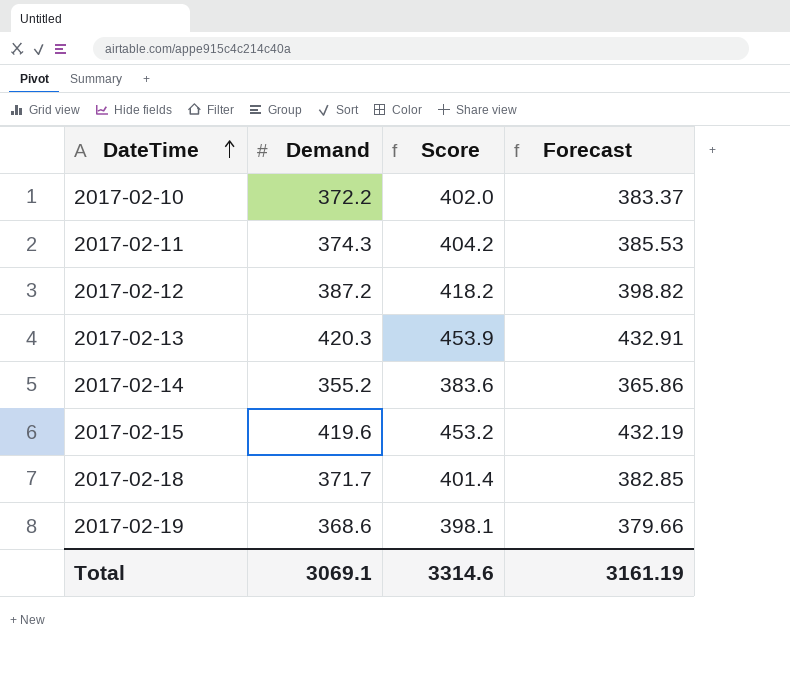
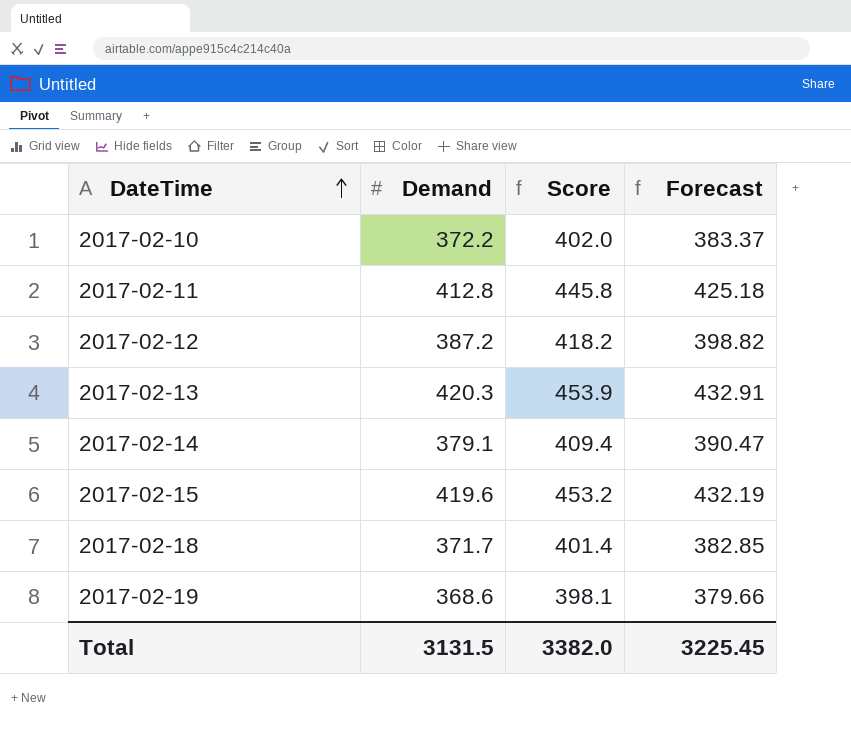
2017-02-11 | Demand: 374.3 -> 412.8
2017-02-11 | Score: 404.2 -> 445.8
2017-02-11 | Forecast: 385.53 -> 425.18
2017-02-14 | Demand: 355.2 -> 379.1
2017-02-14 | Score: 383.6 -> 409.4
2017-02-14 | Forecast: 365.86 -> 390.47
Total | Demand: 3069.1 -> 3131.5
Total | Score: 3314.6 -> 3382.0
Total | Forecast: 3161.19 -> 3225.45

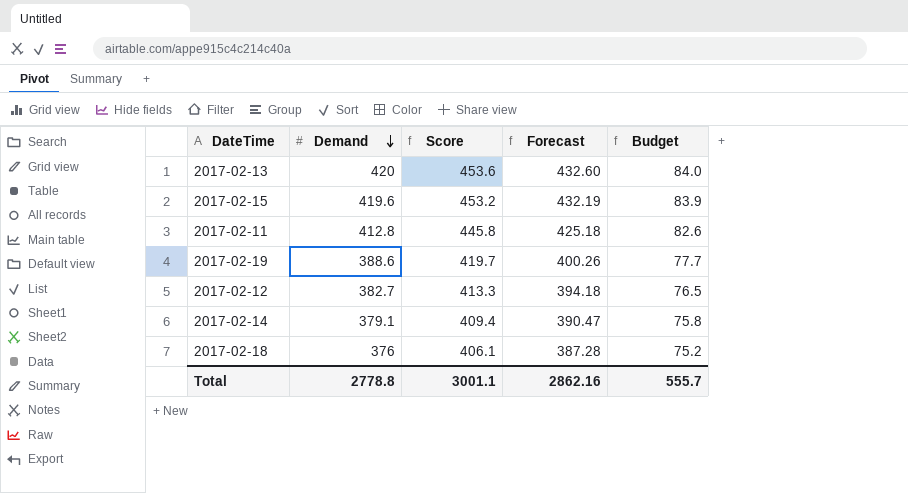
row order: DateTime ascending -> Demand descending
column Budget | formula: none -> [Demand] * 0.2
row 2017-02-10: 372.2 | 402.0 | 383.37 -> none
2017-02-13 | Demand: 420.3 -> 420
2017-02-13 | Score: 453.9 -> 453.6
2017-02-13 | Forecast: 432.91 -> 432.60
2017-02-19 | Demand: 368.6 -> 388.6
2017-02-19 | Score: 398.1 -> 419.7
2017-02-19 | Forecast: 379.66 -> 400.26
2017-02-12 | Demand: 387.2 -> 382.7
2017-02-12 | Score: 418.2 -> 413.3
2017-02-12 | Forecast: 398.82 -> 394.18
2017-02-18 | Demand: 371.7 -> 376
2017-02-18 | Score: 401.4 -> 406.1
2017-02-18 | Forecast: 382.85 -> 387.28
Total | Demand: 3131.5 -> 2778.8
Total | Score: 3382.0 -> 3001.1
Total | Forecast: 3225.45 -> 2862.16

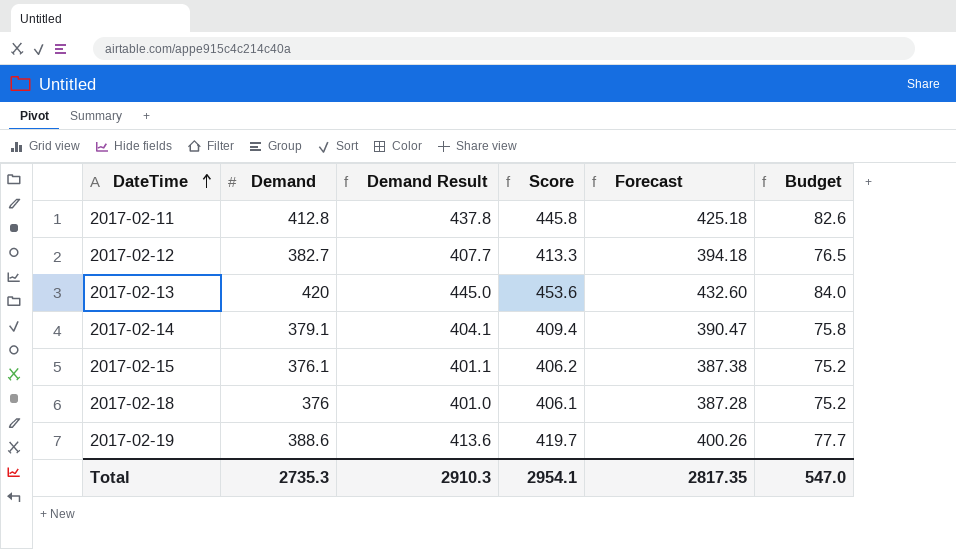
row order: Demand descending -> DateTime ascending
column Demand Result | formula: none -> [Demand] + 25
2017-02-15 | Demand: 419.6 -> 376.1
2017-02-15 | Score: 453.2 -> 406.2
2017-02-15 | Forecast: 432.19 -> 387.38
2017-02-15 | Budget: 83.9 -> 75.2
Total | Demand: 2778.8 -> 2735.3
Total | Score: 3001.1 -> 2954.1
Total | Forecast: 2862.16 -> 2817.35
Total | Budget: 555.7 -> 547.0

